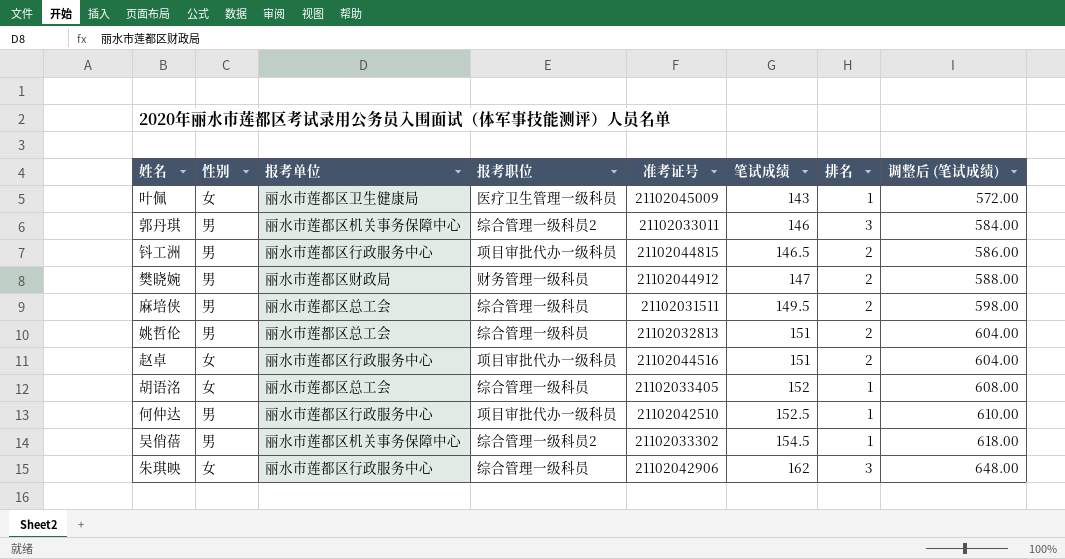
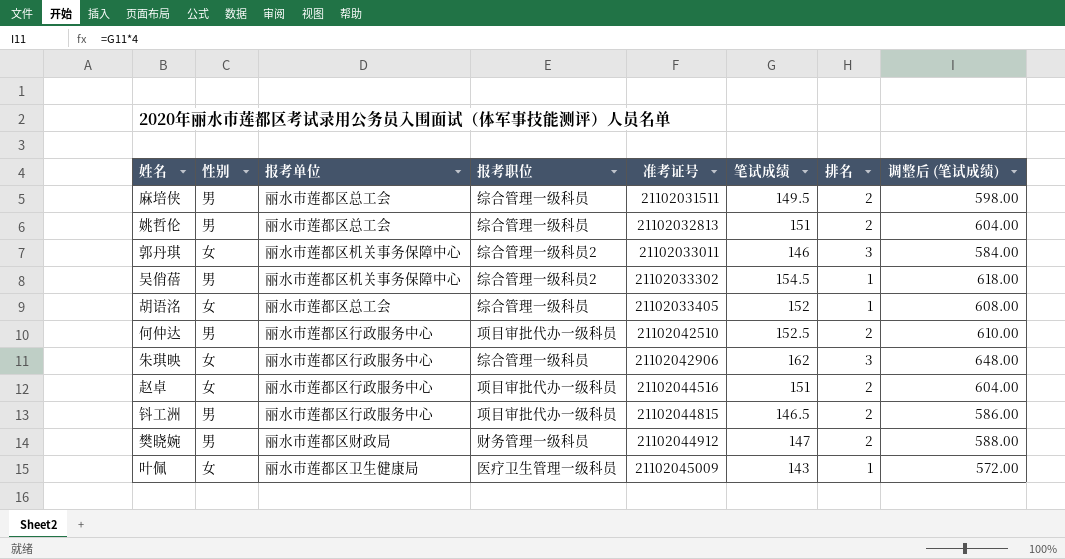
row order: 笔试成绩 ascending -> 准考证号 ascending
郭丹琪 | 性别: 男 -> 女
何仲达 | 排名: 1 -> 2

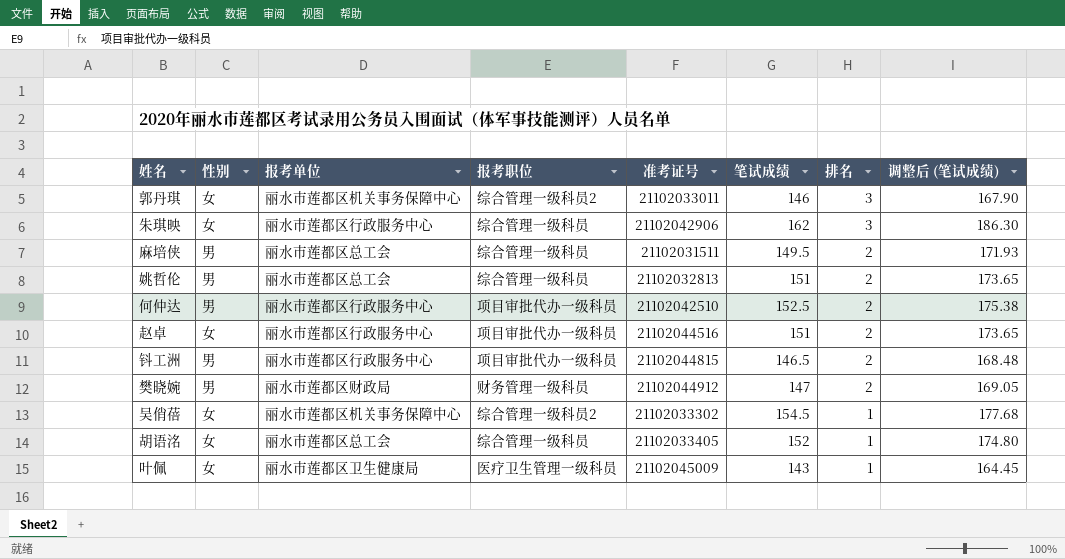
row order: 准考证号 ascending -> 排名 descending
column 调整后 (笔试成绩) | formula: [笔试成绩] * 4 -> [笔试成绩] * 1.15
吴俏蓓 | 性别: 男 -> 女

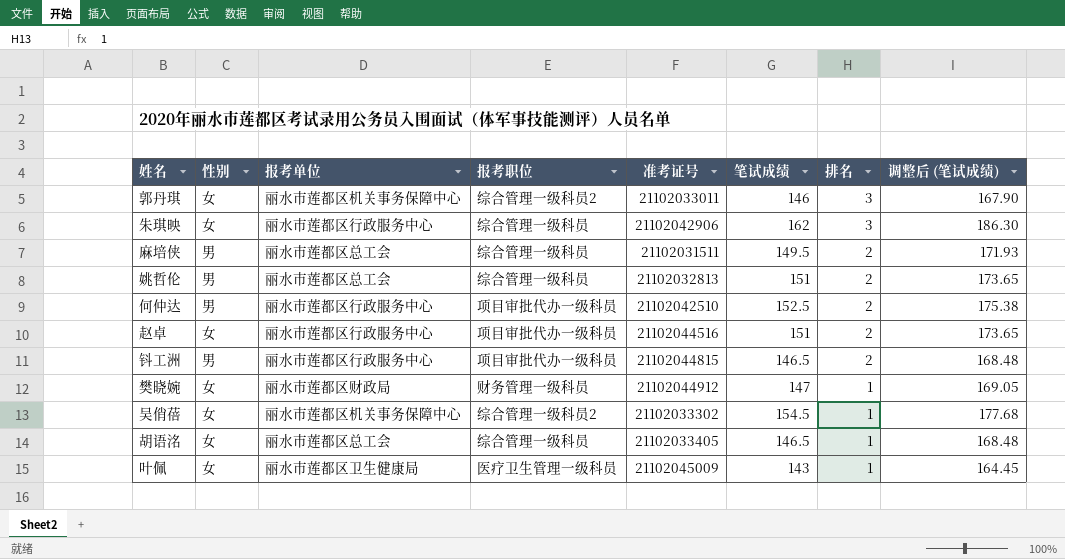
樊晓婉 | 性别: 男 -> 女
樊晓婉 | 排名: 2 -> 1
胡语洺 | 笔试成绩: 152 -> 146.5
胡语洺 | 调整后 (笔试成绩): 174.80 -> 168.48

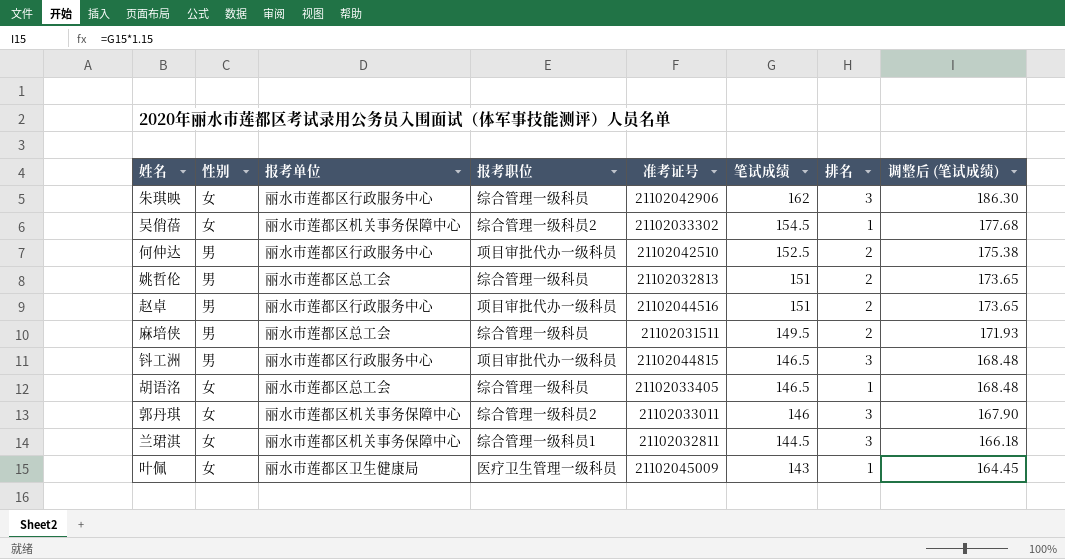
row order: 排名 descending -> 笔试成绩 descending
row 樊晓婉: 女 | 丽水市莲都区财政局 | 财务管理一级科员 | 21102044912 | 147 | 1 | 169.05 -> none
赵卓 | 性别: 女 -> 男
钭工洲 | 排名: 2 -> 3
row 兰珺淇: none -> 女 | 丽水市莲都区机关事务保障中心 | 综合管理一级科员1 | 21102032811 | 144.5 | 3 | 166.18

